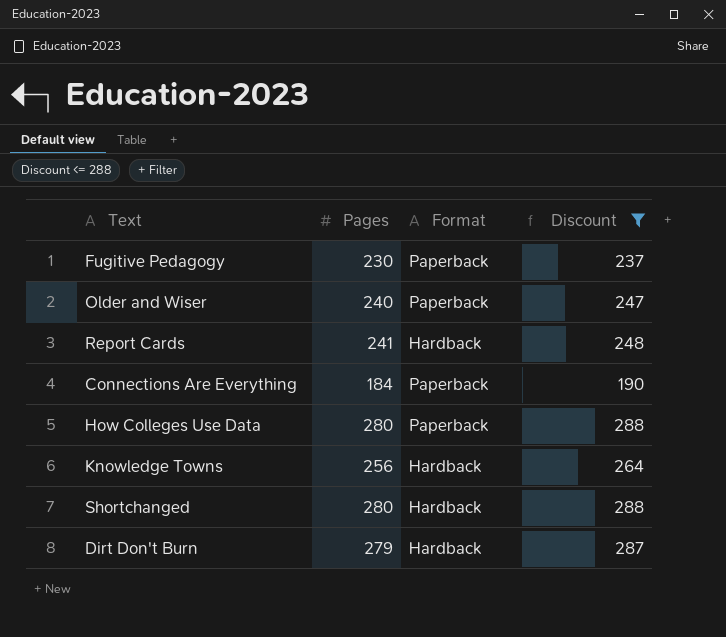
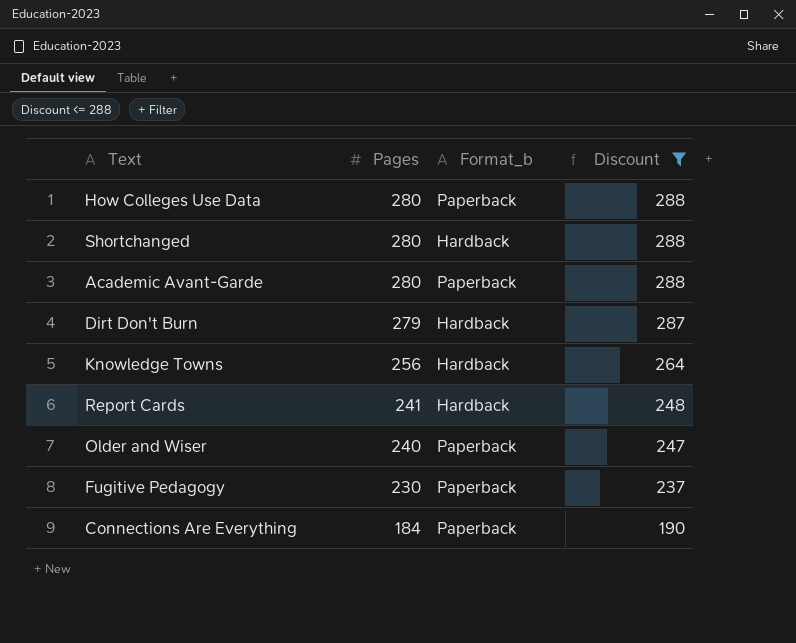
row order: none -> Pages descending
column name: Format -> Format_b
row Academic Avant-Garde: none -> 280 | Paperback | 288

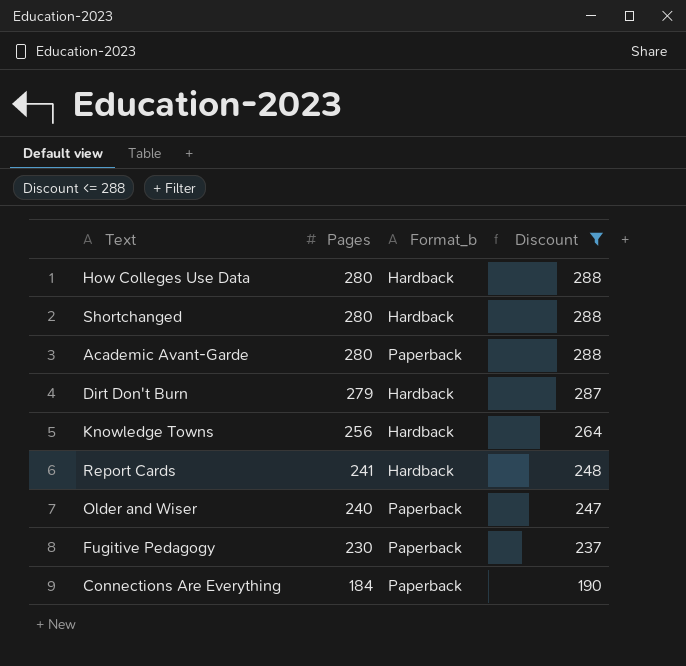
How Colleges Use Data | Format_b: Paperback -> Hardback

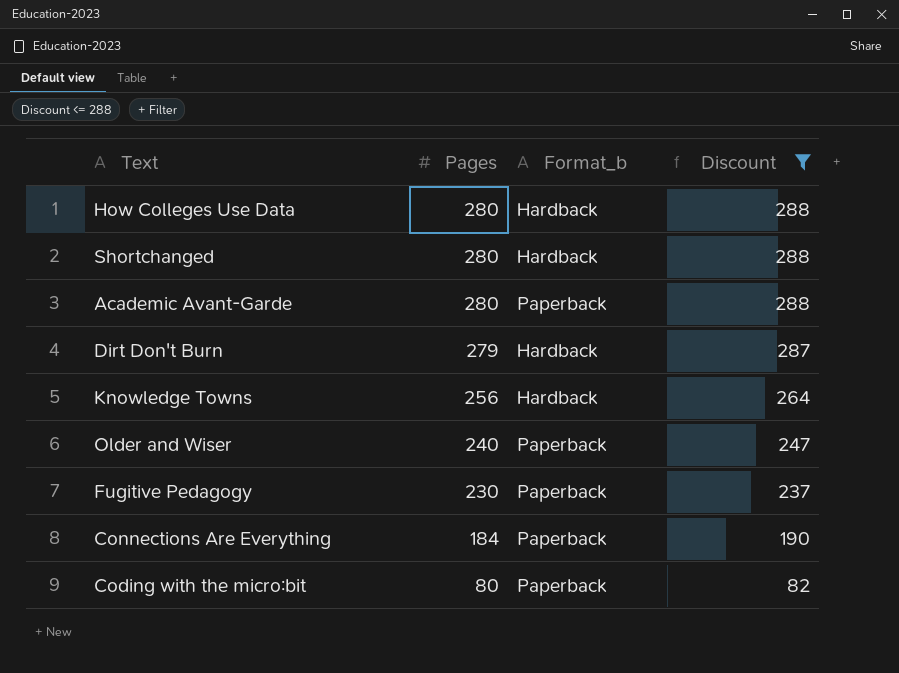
row Report Cards: 241 | Hardback | 248 -> none
row Coding with the micro:bit: none -> 80 | Paperback | 82

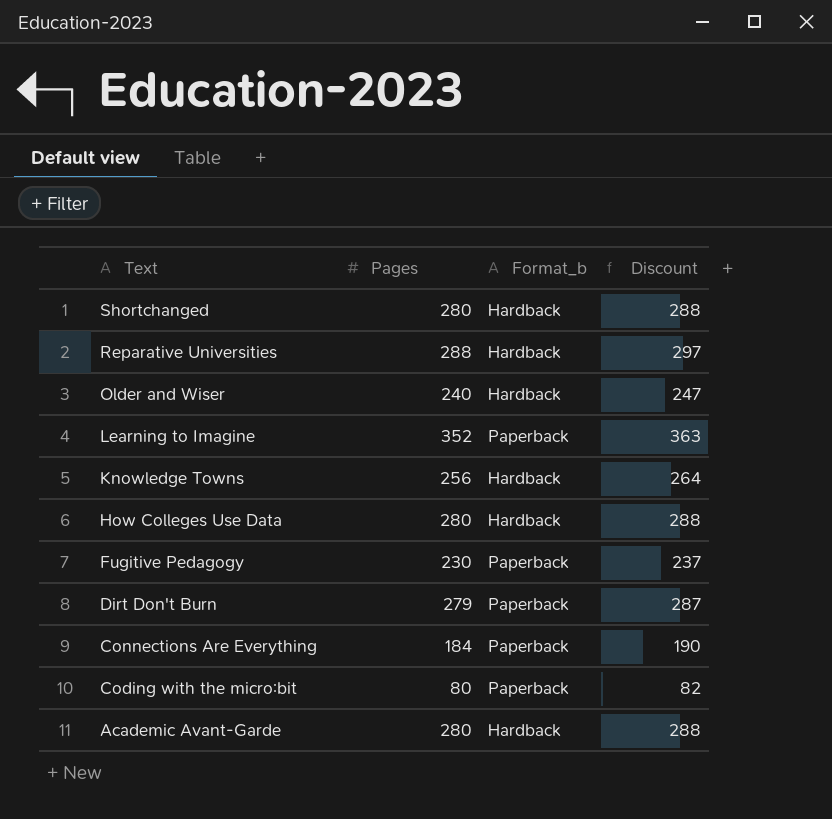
filter: Discount <= 288 -> none
row order: Pages descending -> Text descending
Older and Wiser | Format_b: Paperback -> Hardback
Dirt Don't Burn | Format_b: Hardback -> Paperback
Academic Avant-Garde | Format_b: Paperback -> Hardback

